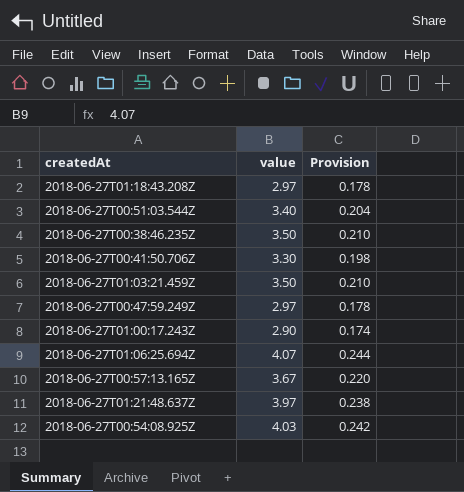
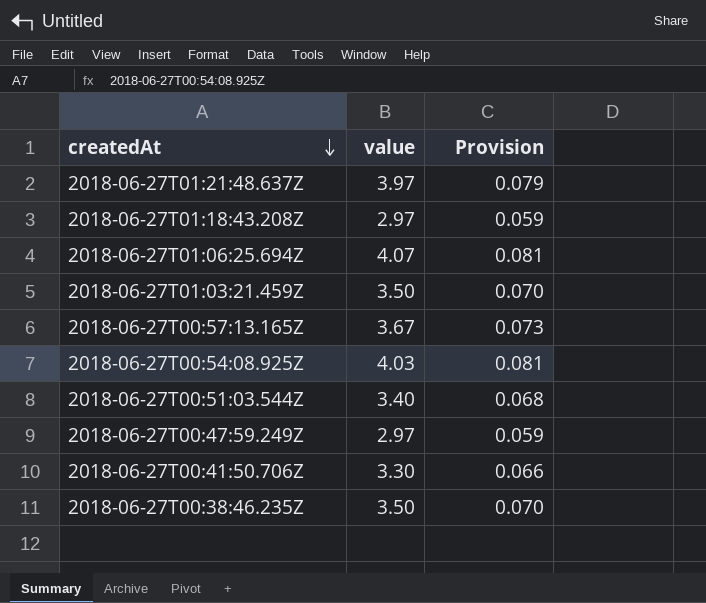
row order: none -> createdAt descending
column Provision | formula: [value] * 0.06 -> [value] * 0.02
row 2018-06-27T01:00:17.243Z: 2.90 | 0.174 -> none

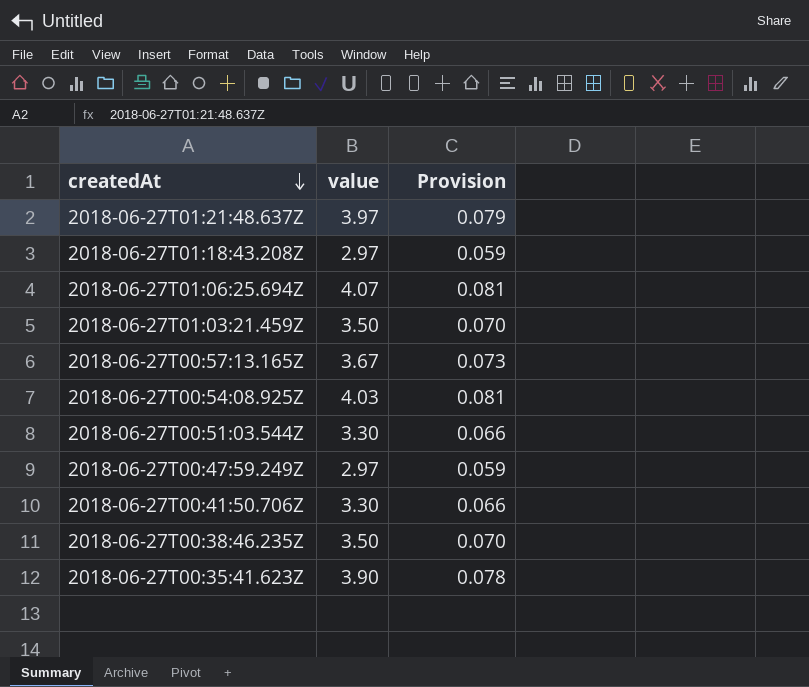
2018-06-27T00:51:03.544Z | value: 3.40 -> 3.30
2018-06-27T00:51:03.544Z | Provision: 0.068 -> 0.066
row 2018-06-27T00:35:41.623Z: none -> 3.90 | 0.078

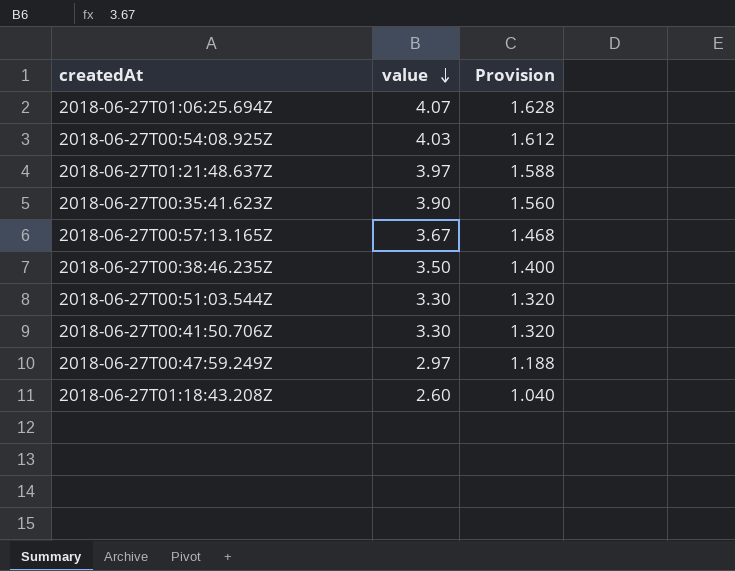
row order: createdAt descending -> value descending
column Provision | formula: [value] * 0.02 -> [value] * 0.4
row 2018-06-27T01:03:21.459Z: 3.50 | 0.070 -> none
2018-06-27T01:18:43.208Z | value: 2.97 -> 2.60

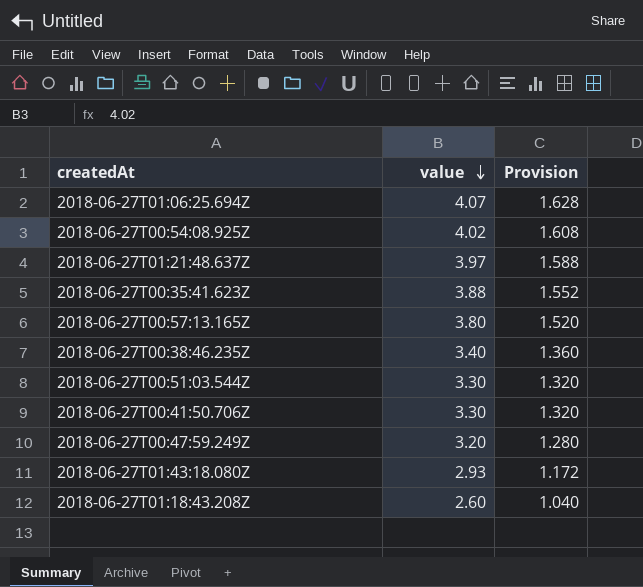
2018-06-27T00:54:08.925Z | value: 4.03 -> 4.02
2018-06-27T00:54:08.925Z | Provision: 1.612 -> 1.608
2018-06-27T00:35:41.623Z | value: 3.90 -> 3.88
2018-06-27T00:35:41.623Z | Provision: 1.560 -> 1.552
2018-06-27T00:57:13.165Z | value: 3.67 -> 3.80
2018-06-27T00:57:13.165Z | Provision: 1.468 -> 1.520
2018-06-27T00:38:46.235Z | value: 3.50 -> 3.40
2018-06-27T00:38:46.235Z | Provision: 1.400 -> 1.360
2018-06-27T00:47:59.249Z | value: 2.97 -> 3.20
2018-06-27T00:47:59.249Z | Provision: 1.188 -> 1.280
row 2018-06-27T01:43:18.080Z: none -> 2.93 | 1.172

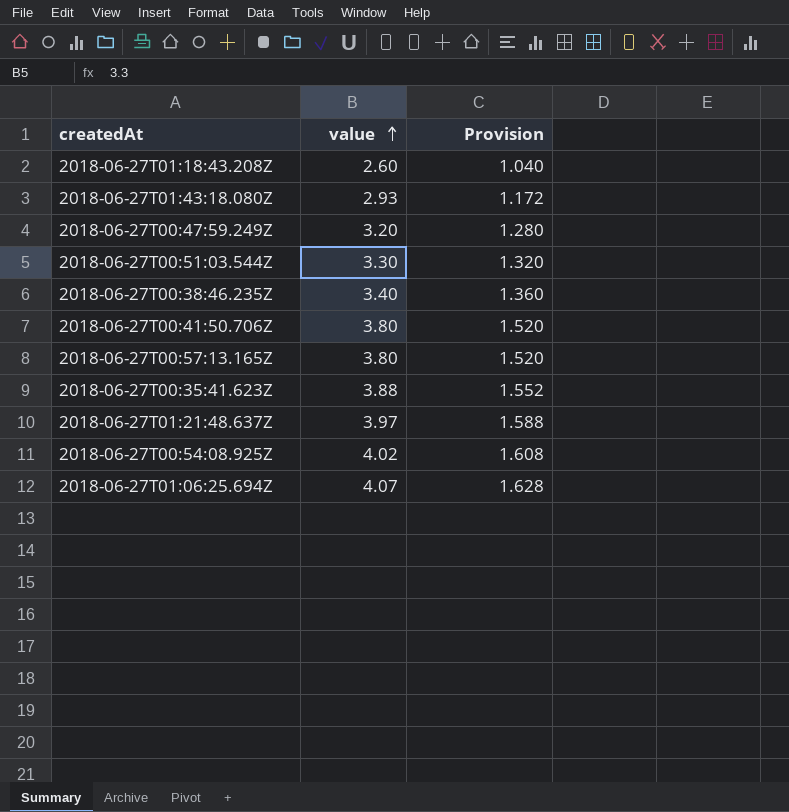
row order: value descending -> value ascending
2018-06-27T00:41:50.706Z | value: 3.30 -> 3.80
2018-06-27T00:41:50.706Z | Provision: 1.320 -> 1.520

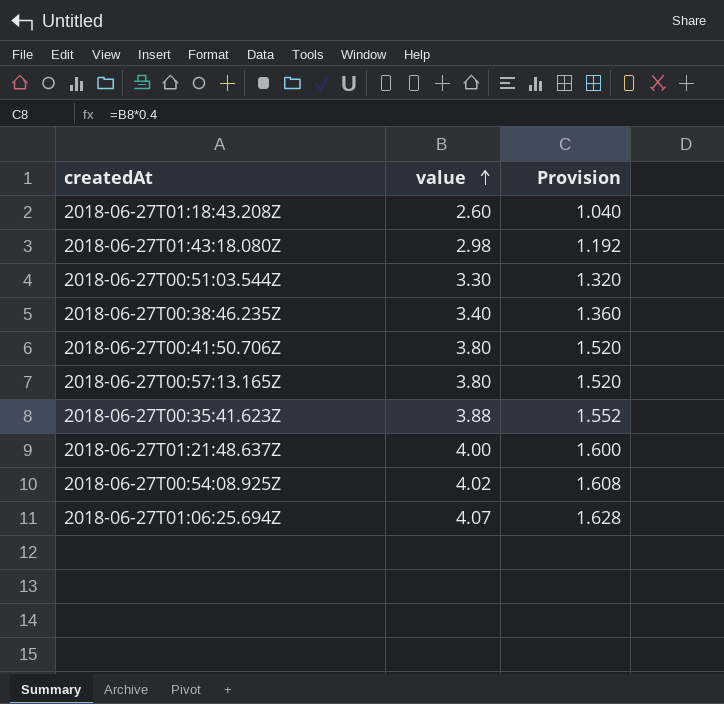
row 2018-06-27T00:47:59.249Z: 3.20 | 1.280 -> none
2018-06-27T01:43:18.080Z | value: 2.93 -> 2.98
2018-06-27T01:43:18.080Z | Provision: 1.172 -> 1.192
2018-06-27T01:21:48.637Z | value: 3.97 -> 4.00
2018-06-27T01:21:48.637Z | Provision: 1.588 -> 1.600

